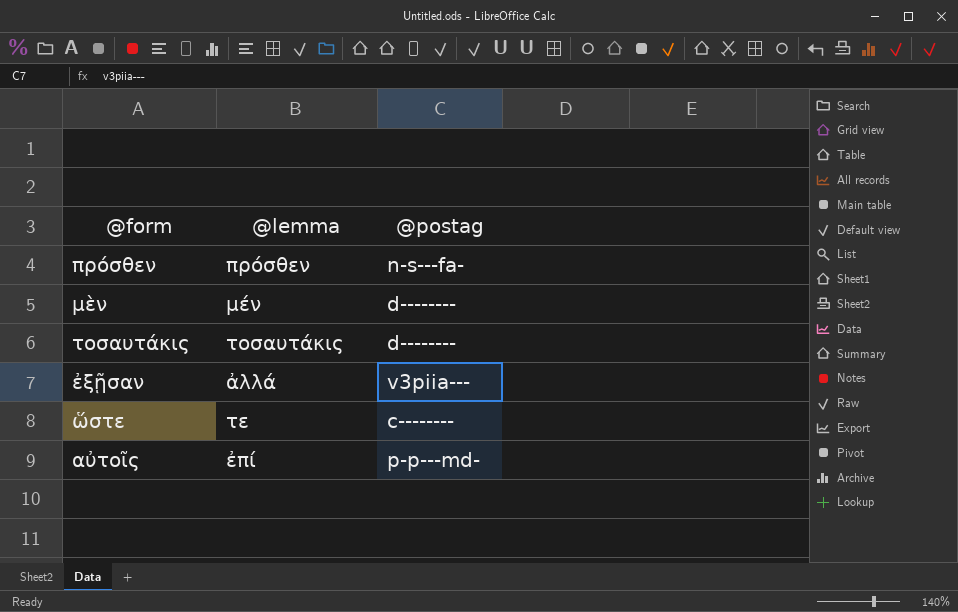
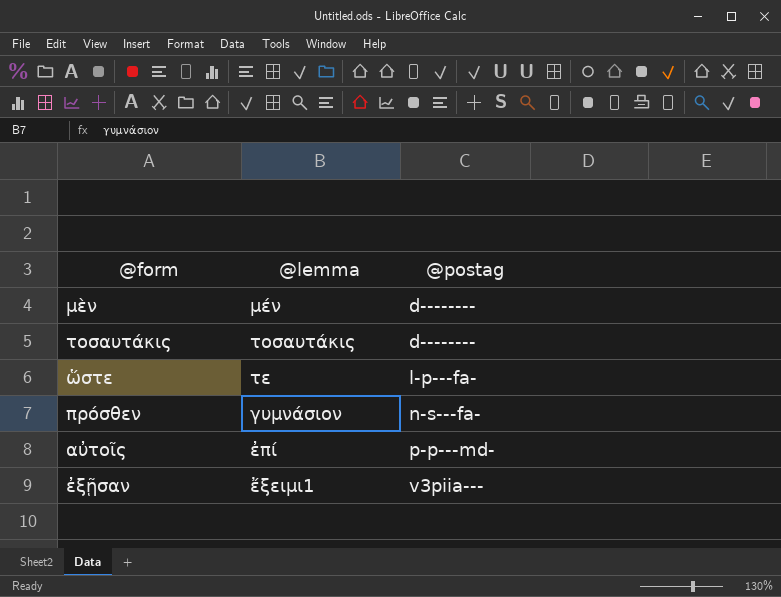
row order: none -> @postag ascending
ὥστε | @postag: c-------- -> l-p---fa-
πρόσθεν | @lemma: πρόσθεν -> γυμνάσιον
ἐξῇσαν | @lemma: ἀλλά -> ἔξειμι1

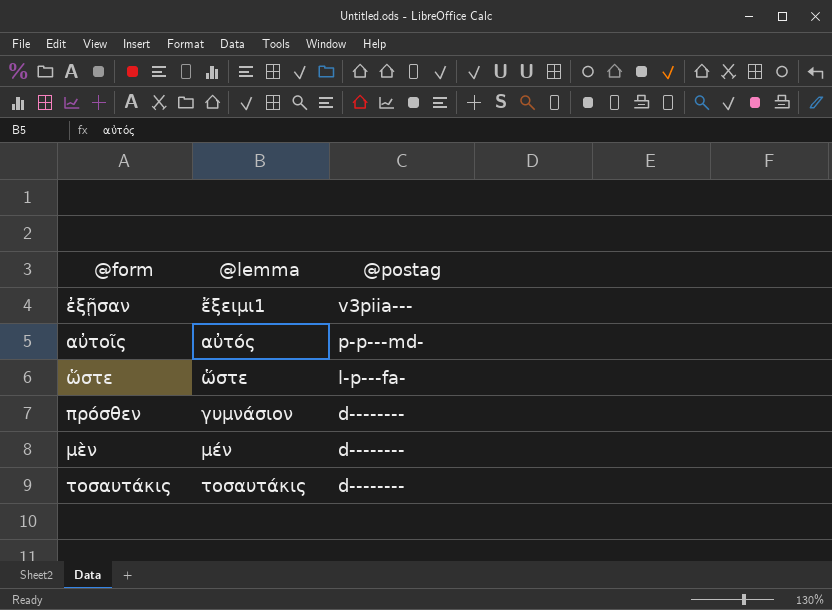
row order: @postag ascending -> @postag descending
αὐτοῖς | @lemma: ἐπί -> αὐτός
ὥστε | @lemma: τε -> ὥστε
πρόσθεν | @postag: n-s---fa- -> d--------

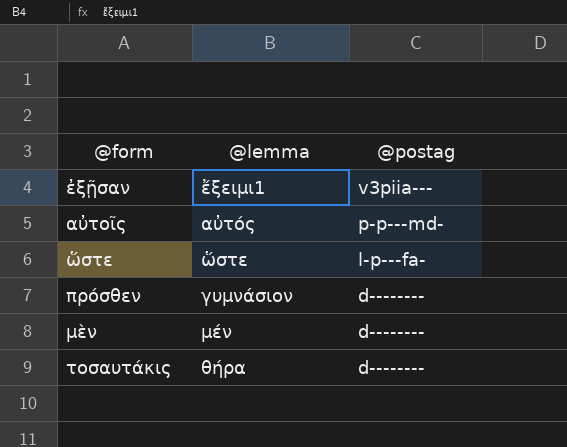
τοσαυτάκις | @lemma: τοσαυτάκις -> θήρα

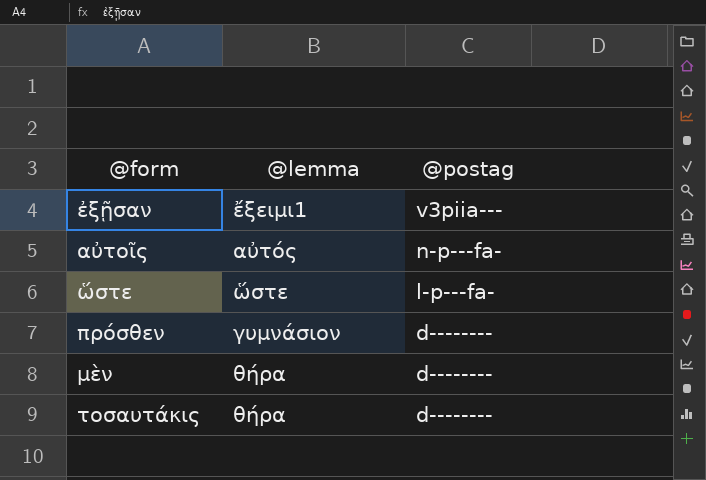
αὐτοῖς | @postag: p-p---md- -> n-p---fa-
μὲν | @lemma: μέν -> θήρα

